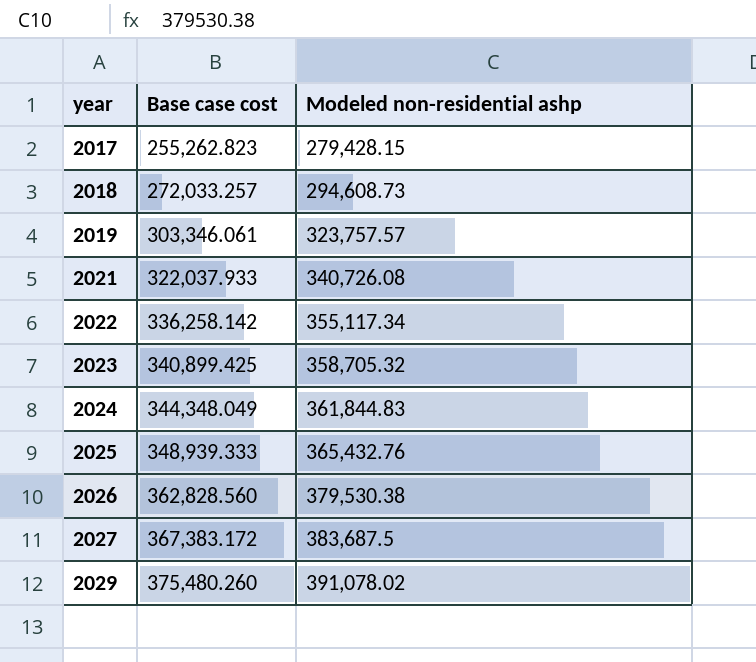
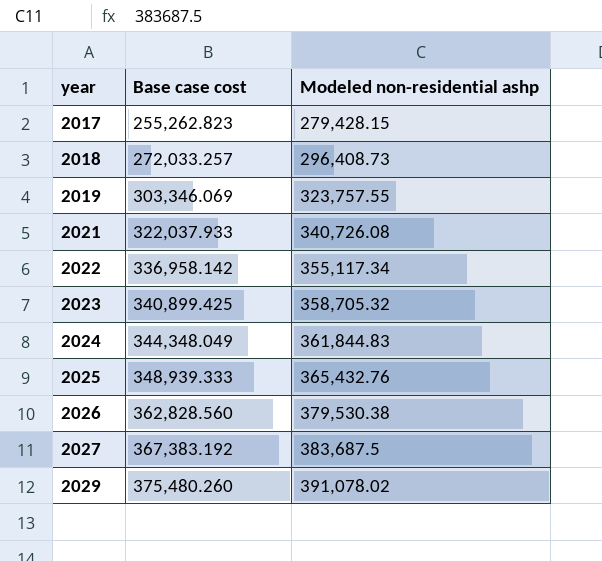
2018 | Modeled non-residential ashp: 294,608.73 -> 296,408.73
2019 | Base case cost: 303,346.061 -> 303,346.069
2019 | Modeled non-residential ashp: 323,757.57 -> 323,757.55
2022 | Base case cost: 336,258.142 -> 336,958.142
2027 | Base case cost: 367,383.172 -> 367,383.192

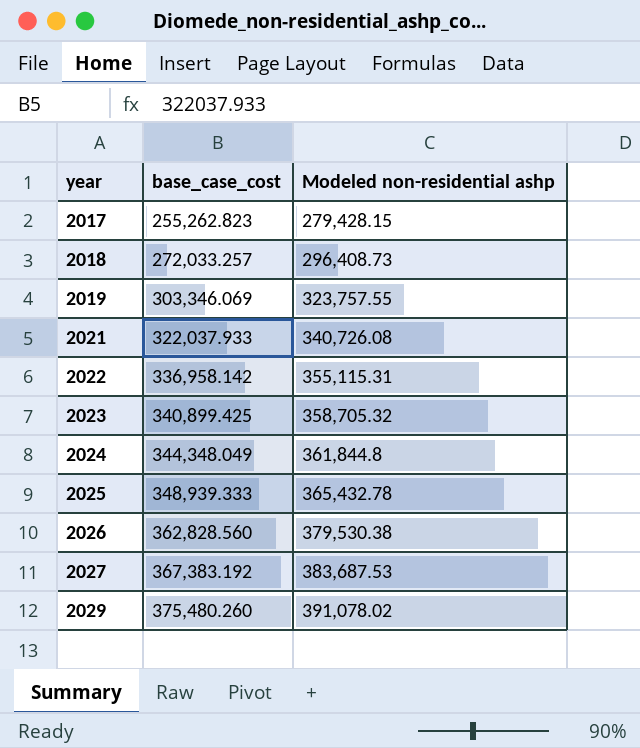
column name: Base case cost -> base_case_cost
2022 | Modeled non-residential ashp: 355,117.34 -> 355,115.31
2024 | Modeled non-residential ashp: 361,844.83 -> 361,844.8
2025 | Modeled non-residential ashp: 365,432.76 -> 365,432.78
2027 | Modeled non-residential ashp: 383,687.5 -> 383,687.53

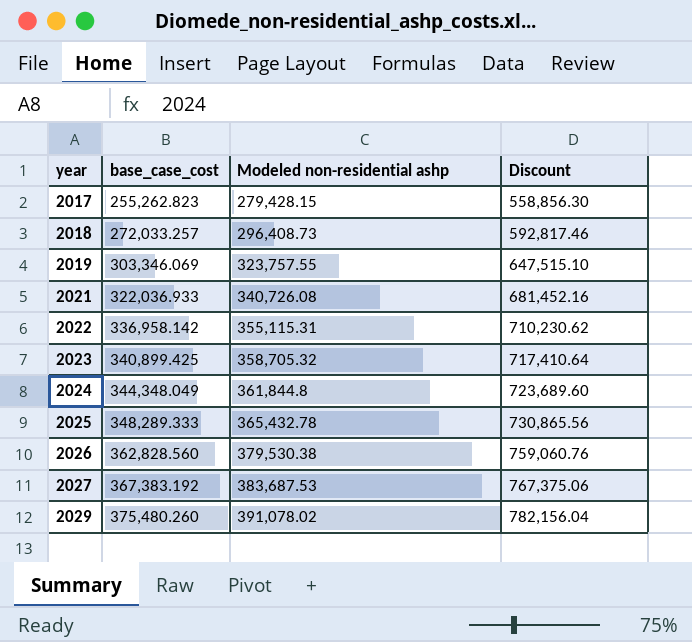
column Discount | formula: none -> [Modeled non-residential ashp] * 2
2021 | base_case_cost: 322,037.933 -> 322,036.933
2025 | base_case_cost: 348,939.333 -> 348,289.333

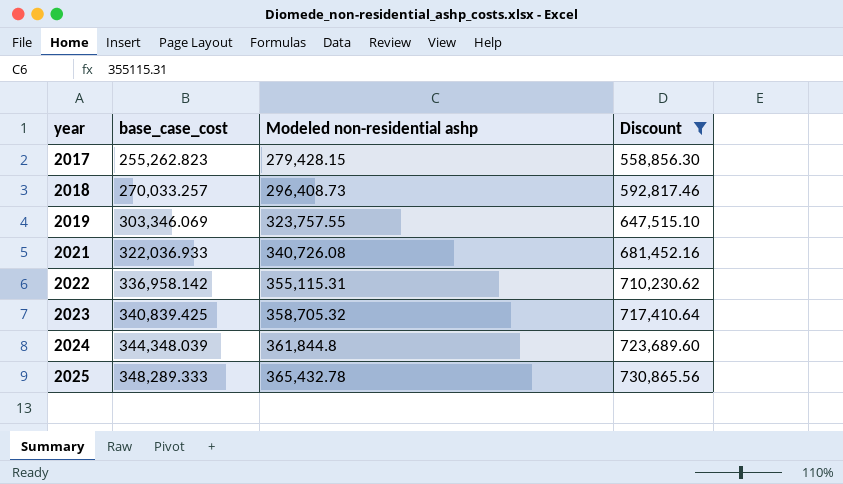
filter: none -> Discount <= 730,865.56
2018 | base_case_cost: 272,033.257 -> 270,033.257
2023 | base_case_cost: 340,899.425 -> 340,839.425
2024 | base_case_cost: 344,348.049 -> 344,348.039

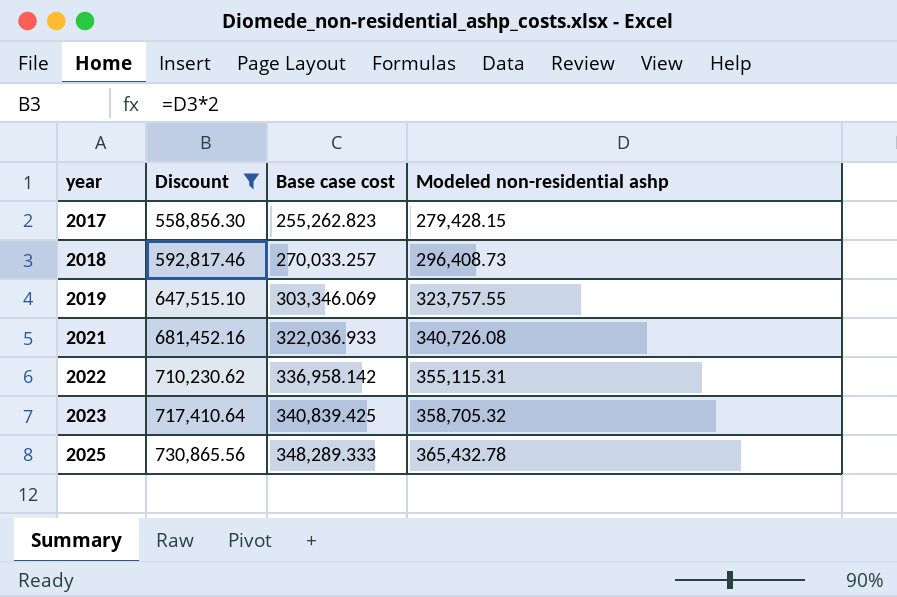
column Discount | position: 4 -> 2
column name: base_case_cost -> Base case cost
row 2024: 344,348.039 | 361,844.8 | 723,689.60 -> none

